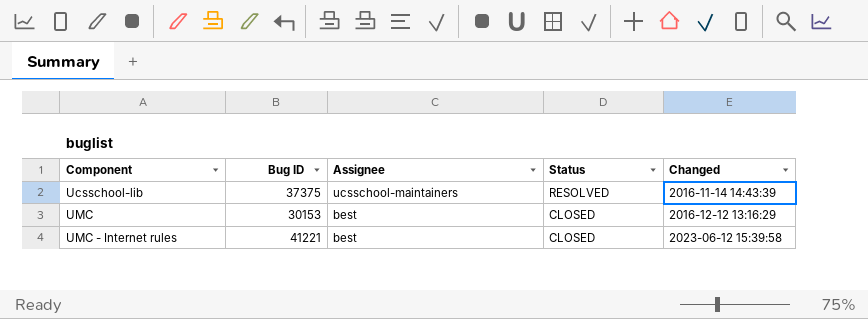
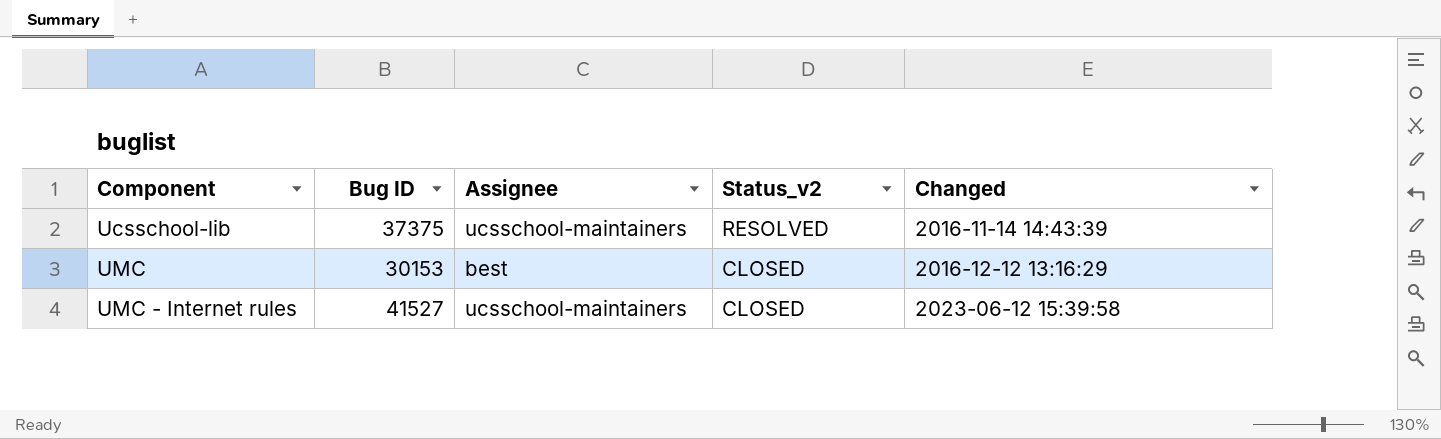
column name: Status -> Status_v2
UMC - Internet rules | Bug ID: 41221 -> 41527
UMC - Internet rules | Assignee: best -> ucsschool-maintainers

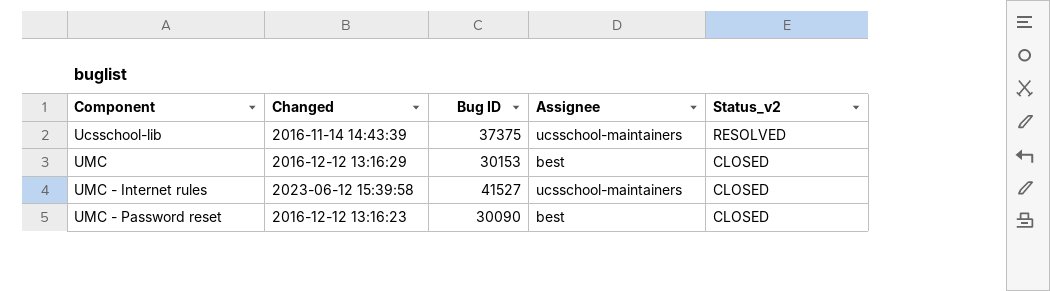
column Changed | position: 5 -> 2
row UMC - Password reset: none -> 2016-12-12 13:16:23 | 30090 | best | CLOSED

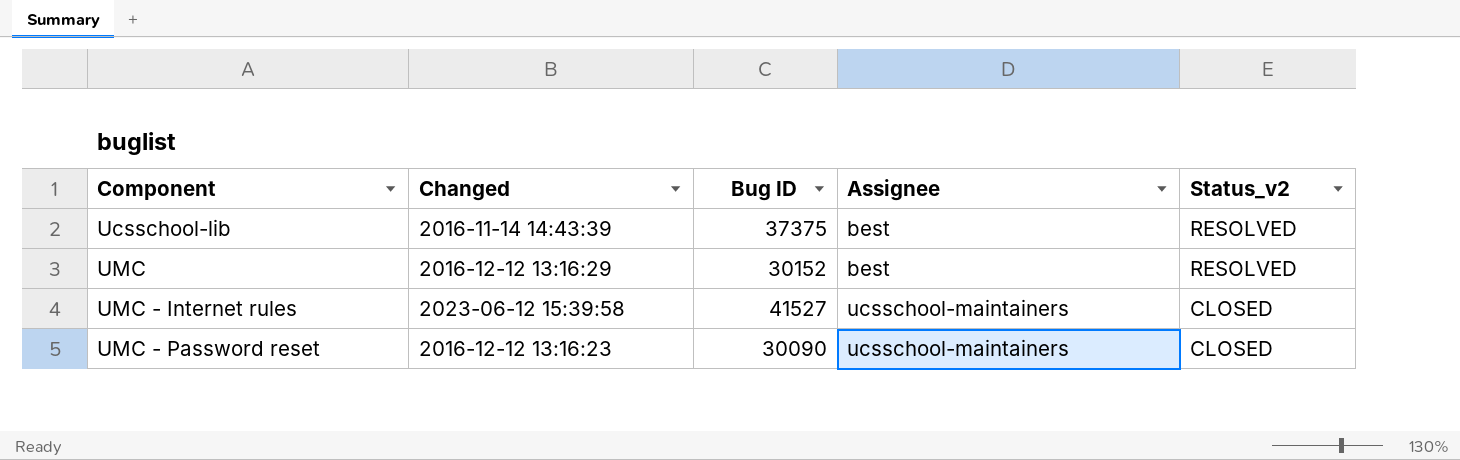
Ucsschool-lib | Assignee: ucsschool-maintainers -> best
UMC | Bug ID: 30153 -> 30152
UMC | Status_v2: CLOSED -> RESOLVED
UMC - Password reset | Assignee: best -> ucsschool-maintainers

